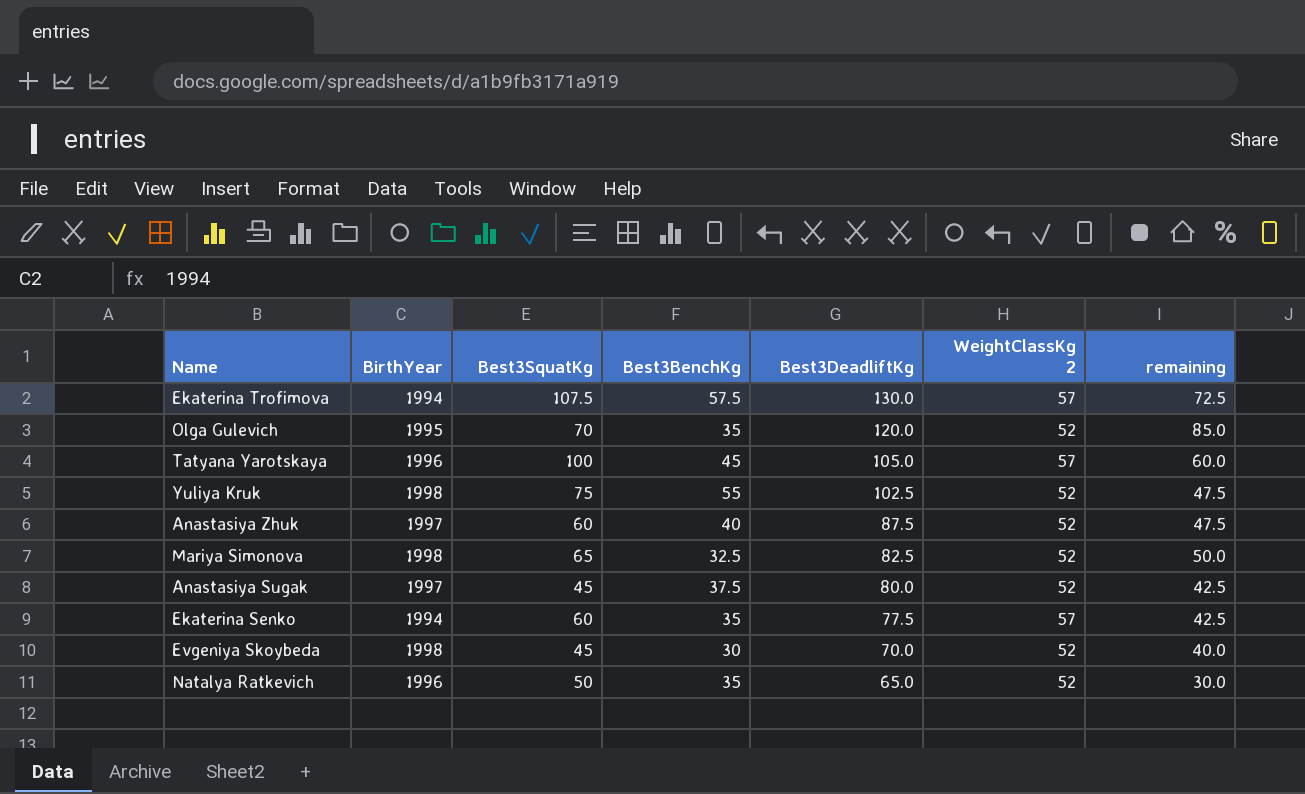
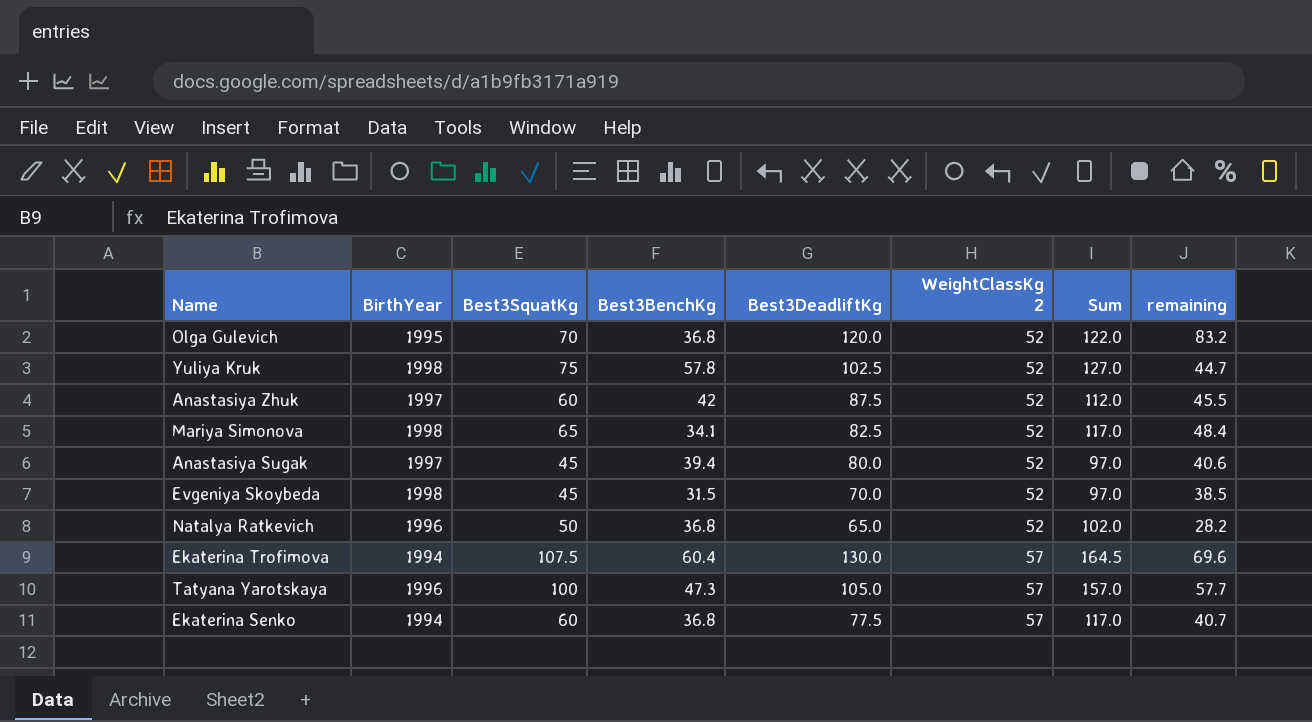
row order: Best3DeadliftKg descending -> WeightClassKg 2 ascending
column Sum | formula: none -> [Best3SquatKg] + [WeightClassKg 2]
Olga Gulevich | Best3BenchKg: 35 -> 36.8
Olga Gulevich | remaining: 85.0 -> 83.2
Yuliya Kruk | Best3BenchKg: 55 -> 57.8
Yuliya Kruk | remaining: 47.5 -> 44.7
Anastasiya Zhuk | Best3BenchKg: 40 -> 42
Anastasiya Zhuk | remaining: 47.5 -> 45.5
Mariya Simonova | Best3BenchKg: 32.5 -> 34.1
Mariya Simonova | remaining: 50.0 -> 48.4
Anastasiya Sugak | Best3BenchKg: 37.5 -> 39.4
Anastasiya Sugak | remaining: 42.5 -> 40.6
Evgeniya Skoybeda | Best3BenchKg: 30 -> 31.5
Evgeniya Skoybeda | remaining: 40.0 -> 38.5
Natalya Ratkevich | Best3BenchKg: 35 -> 36.8
Natalya Ratkevich | remaining: 30.0 -> 28.2
Ekaterina Trofimova | Best3BenchKg: 57.5 -> 60.4
Ekaterina Trofimova | remaining: 72.5 -> 69.6
Tatyana Yarotskaya | Best3BenchKg: 45 -> 47.3
Tatyana Yarotskaya | remaining: 60.0 -> 57.7
Ekaterina Senko | Best3BenchKg: 35 -> 36.8
Ekaterina Senko | remaining: 42.5 -> 40.7

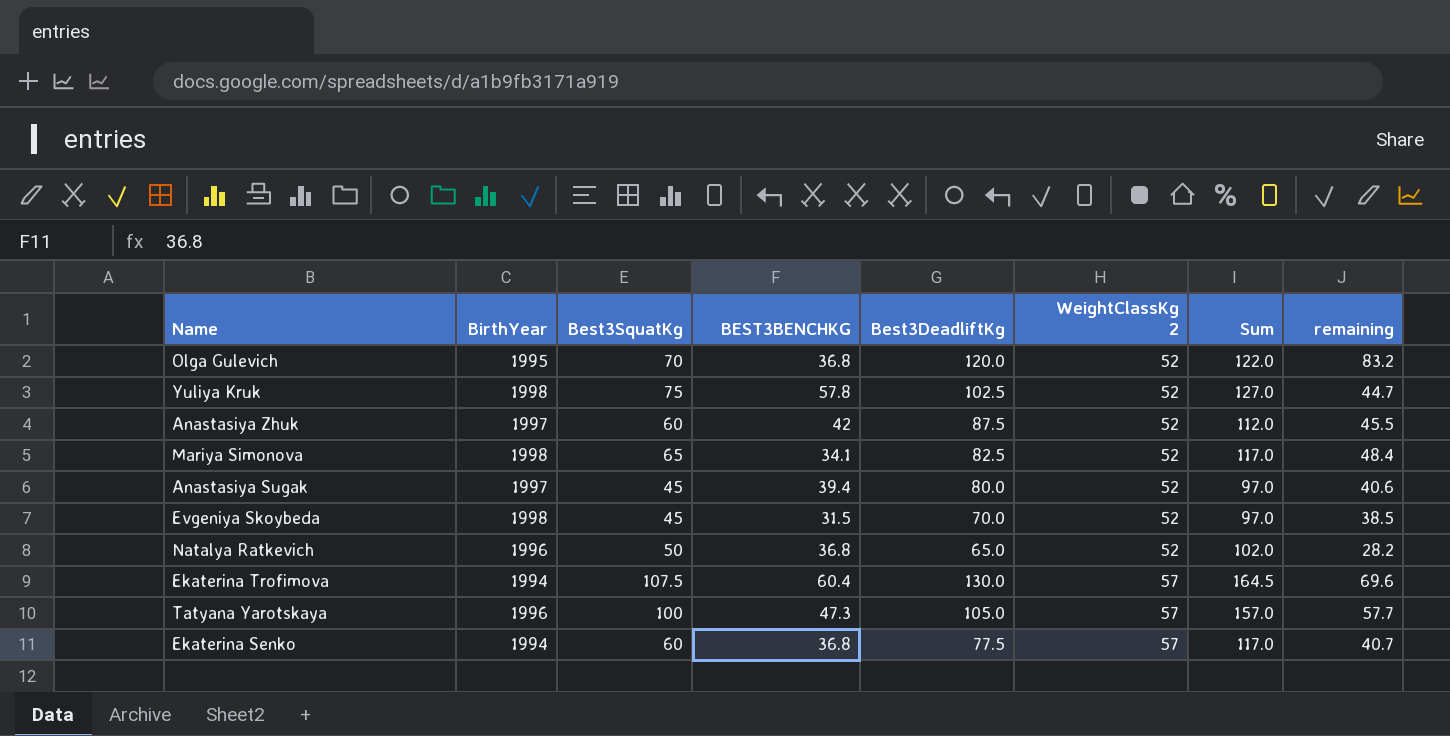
column name: Best3BenchKg -> BEST3BENCHKG

